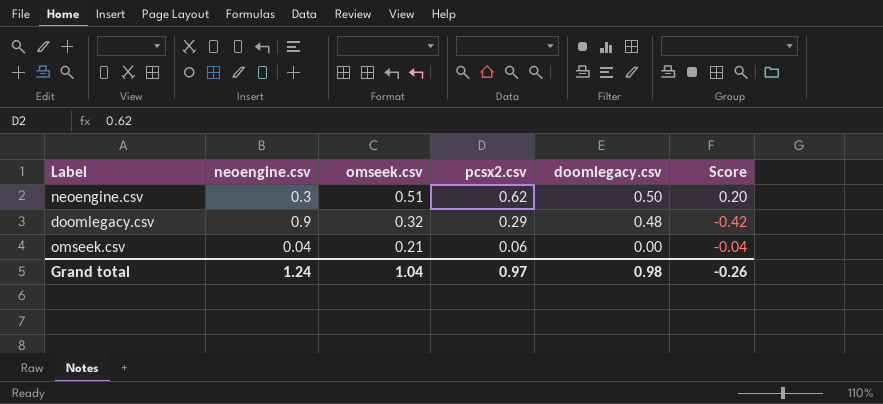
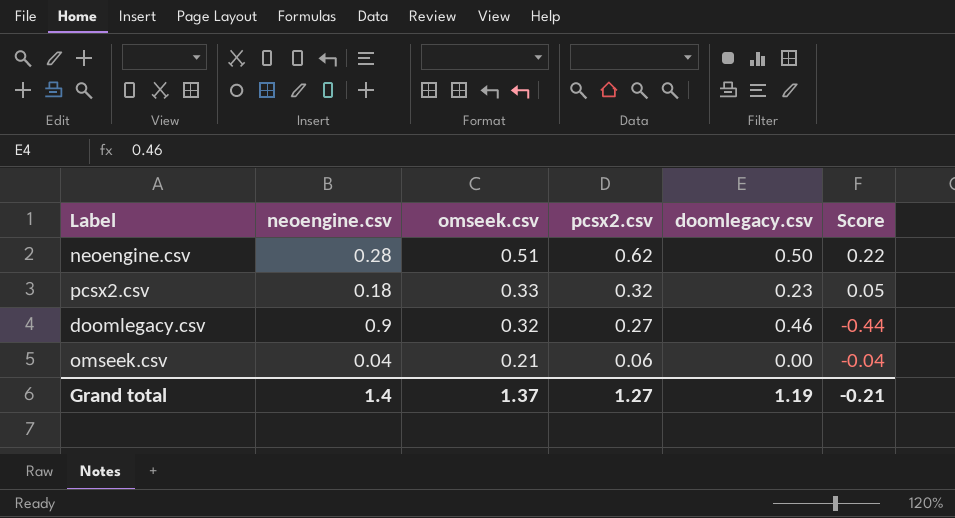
neoengine.csv | neoengine.csv: 0.3 -> 0.28
neoengine.csv | Score: 0.20 -> 0.22
row pcsx2.csv: none -> 0.18 | 0.33 | 0.32 | 0.23 | 0.05
doomlegacy.csv | pcsx2.csv: 0.29 -> 0.27
doomlegacy.csv | doomlegacy.csv: 0.48 -> 0.46
doomlegacy.csv | Score: -0.42 -> -0.44
Grand total | neoengine.csv: 1.24 -> 1.4
Grand total | omseek.csv: 1.04 -> 1.37
Grand total | pcsx2.csv: 0.97 -> 1.27
Grand total | doomlegacy.csv: 0.98 -> 1.19
Grand total | Score: -0.26 -> -0.21

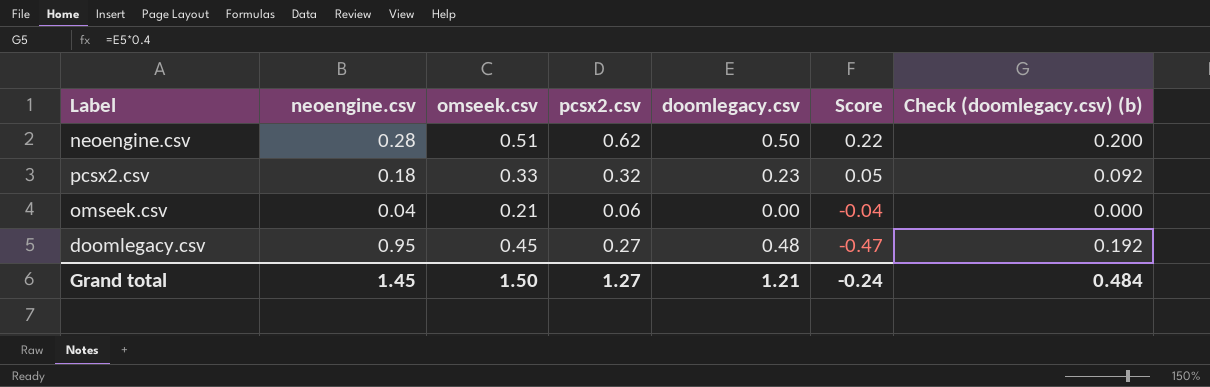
row order: omseek.csv descending -> Score descending
column Check (doomlegacy.csv) (b) | formula: none -> [doomlegacy.csv] * 0.4
doomlegacy.csv | neoengine.csv: 0.9 -> 0.95
doomlegacy.csv | omseek.csv: 0.32 -> 0.45
doomlegacy.csv | doomlegacy.csv: 0.46 -> 0.48
doomlegacy.csv | Score: -0.44 -> -0.47
Grand total | neoengine.csv: 1.4 -> 1.45
Grand total | omseek.csv: 1.37 -> 1.50
Grand total | doomlegacy.csv: 1.19 -> 1.21
Grand total | Score: -0.21 -> -0.24

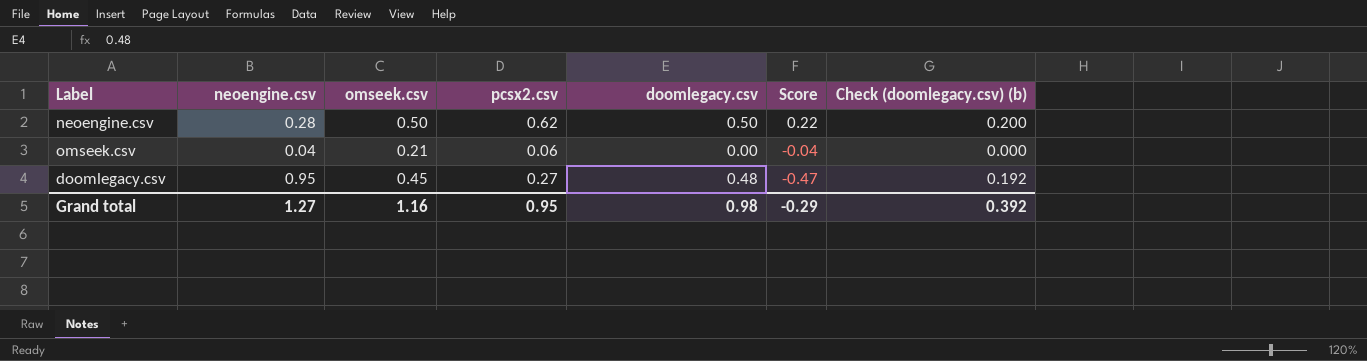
row pcsx2.csv: 0.18 | 0.33 | 0.32 | 0.23 | 0.05 | 0.092 -> none
neoengine.csv | omseek.csv: 0.51 -> 0.50
Grand total | neoengine.csv: 1.45 -> 1.27
Grand total | omseek.csv: 1.50 -> 1.16
Grand total | pcsx2.csv: 1.27 -> 0.95
Grand total | doomlegacy.csv: 1.21 -> 0.98
Grand total | Score: -0.24 -> -0.29
Grand total | Check (doomlegacy.csv) (b): 0.484 -> 0.392

